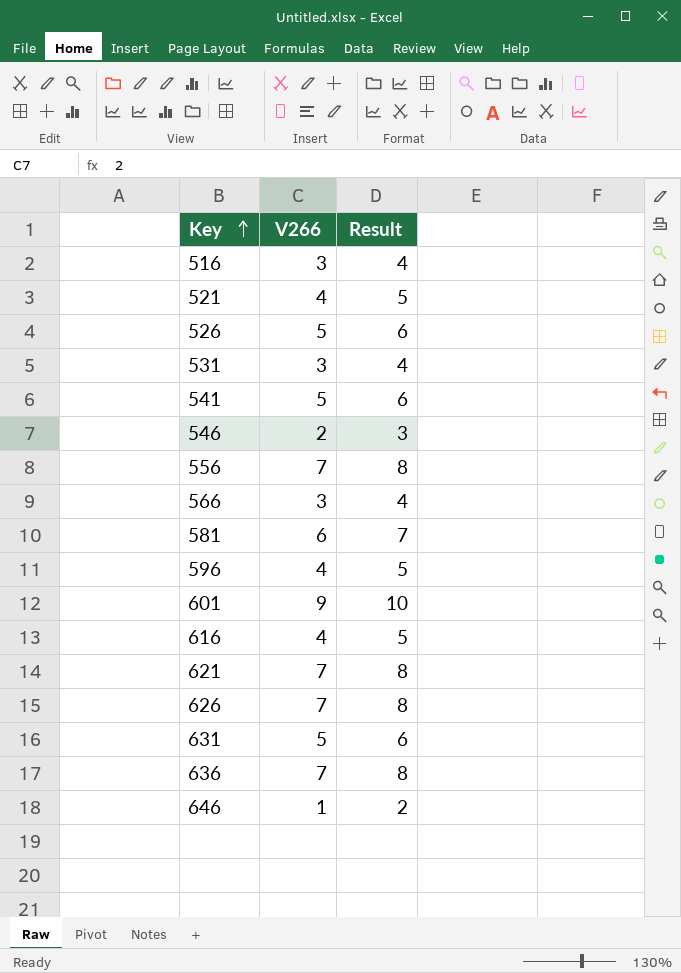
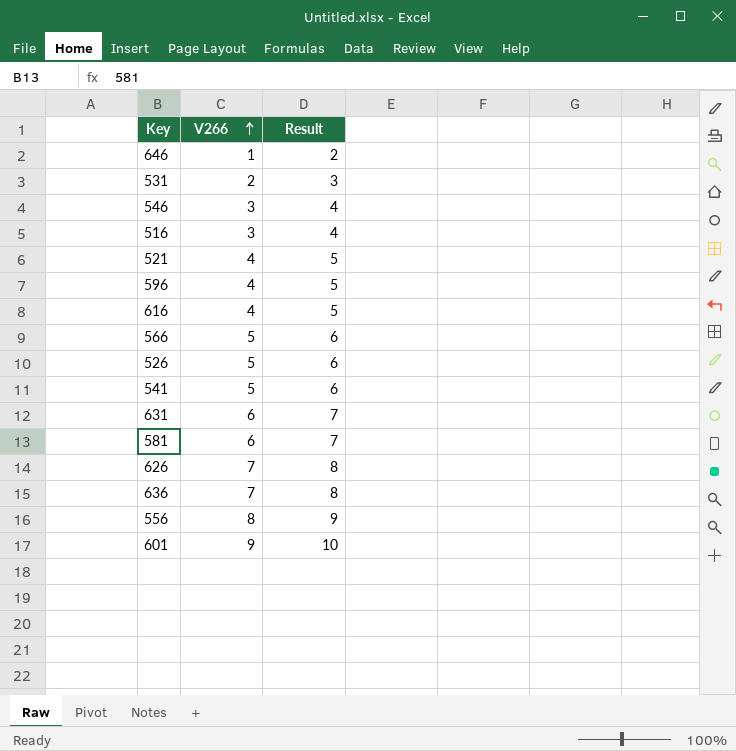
row order: Key ascending -> V266 ascending
row 621: 7 | 8 -> none
531 | V266: 3 -> 2
531 | Result: 4 -> 3
546 | V266: 2 -> 3
546 | Result: 3 -> 4
566 | V266: 3 -> 5
566 | Result: 4 -> 6
631 | V266: 5 -> 6
631 | Result: 6 -> 7
556 | V266: 7 -> 8
556 | Result: 8 -> 9

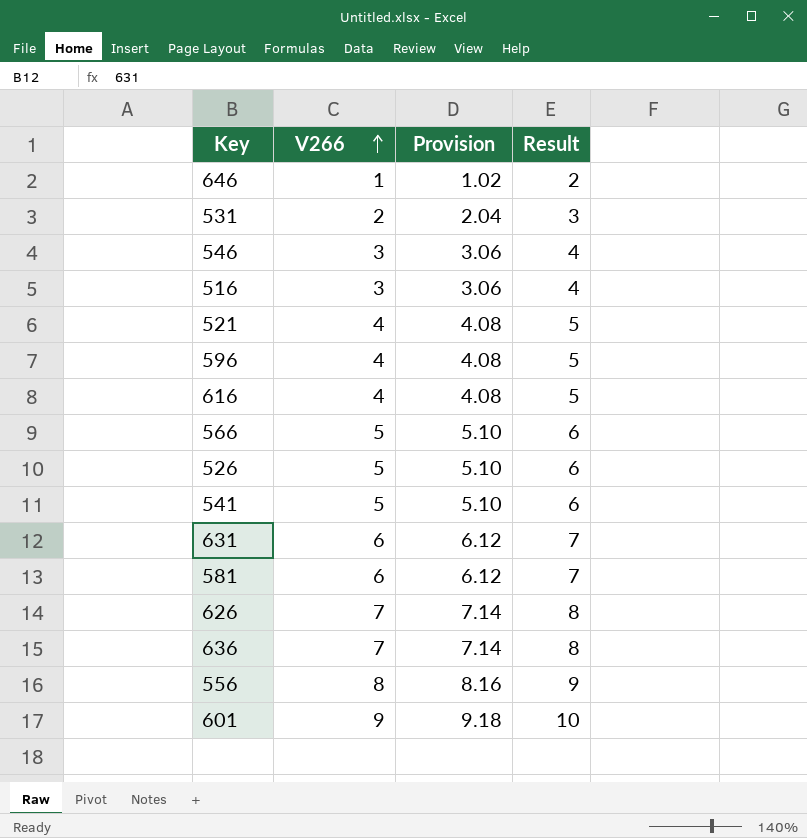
column Provision | formula: none -> [V266] * 1.02

